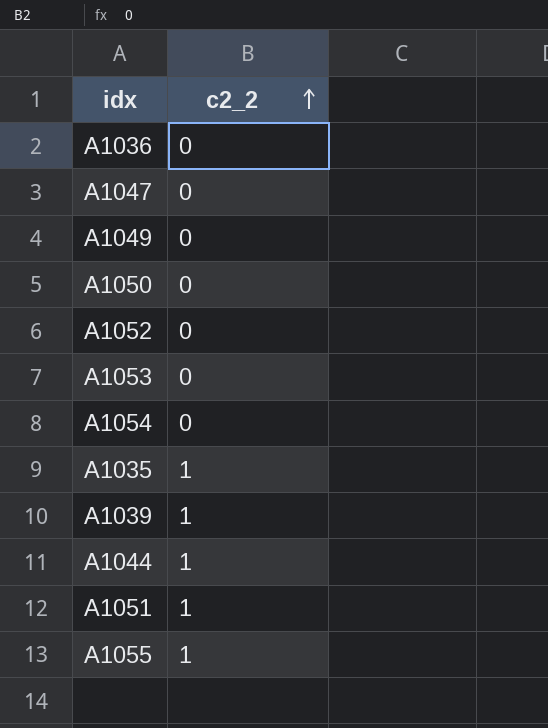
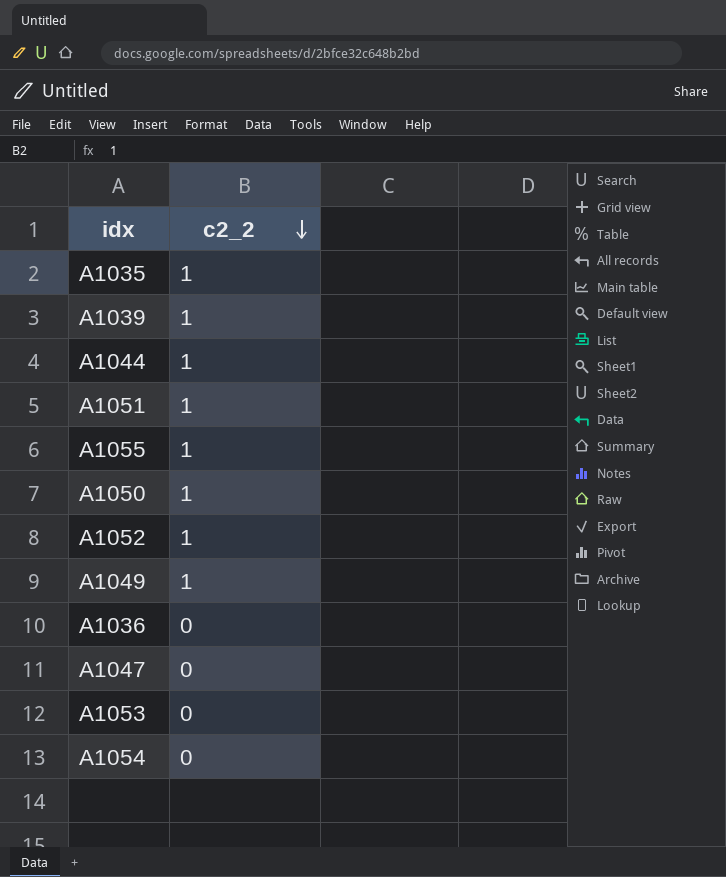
row order: c2_2 ascending -> c2_2 descending
A1050 | c2_2: 0 -> 1
A1052 | c2_2: 0 -> 1
A1049 | c2_2: 0 -> 1

